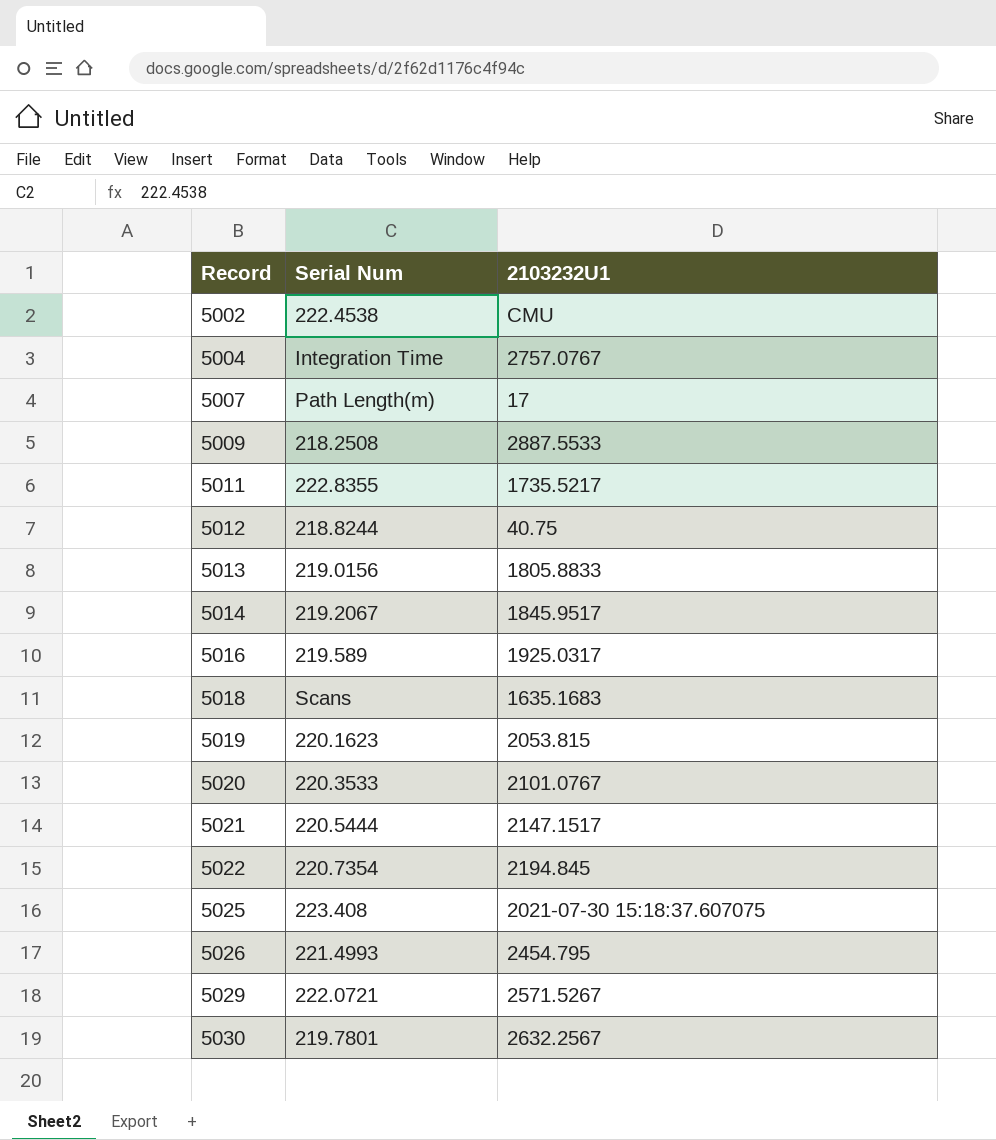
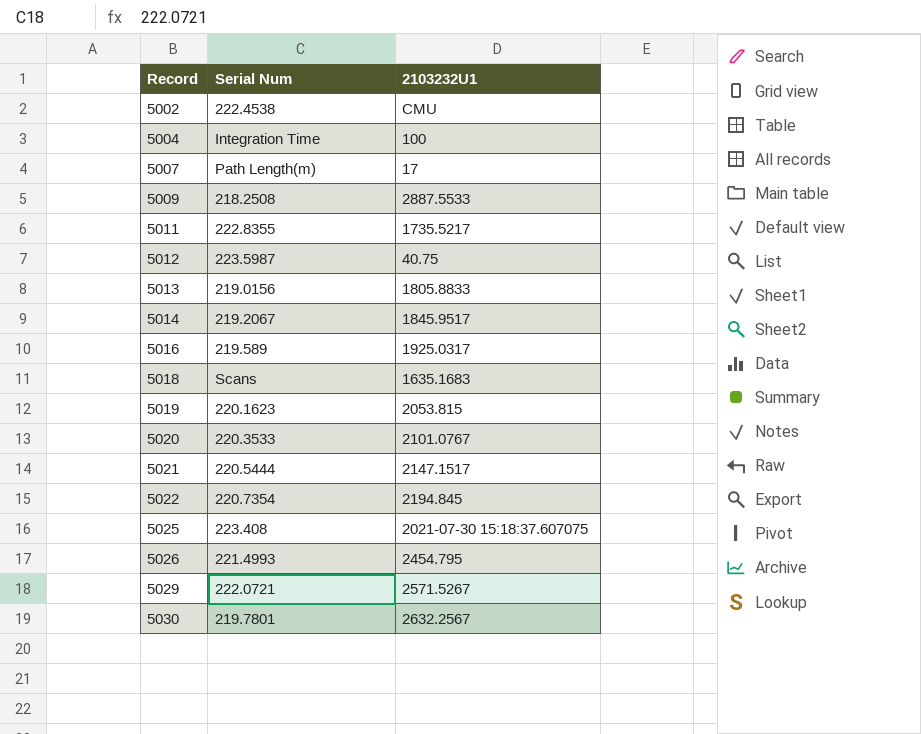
5004 | 2103232U1: 2757.0767 -> 100
5012 | Serial Num: 218.8244 -> 223.5987

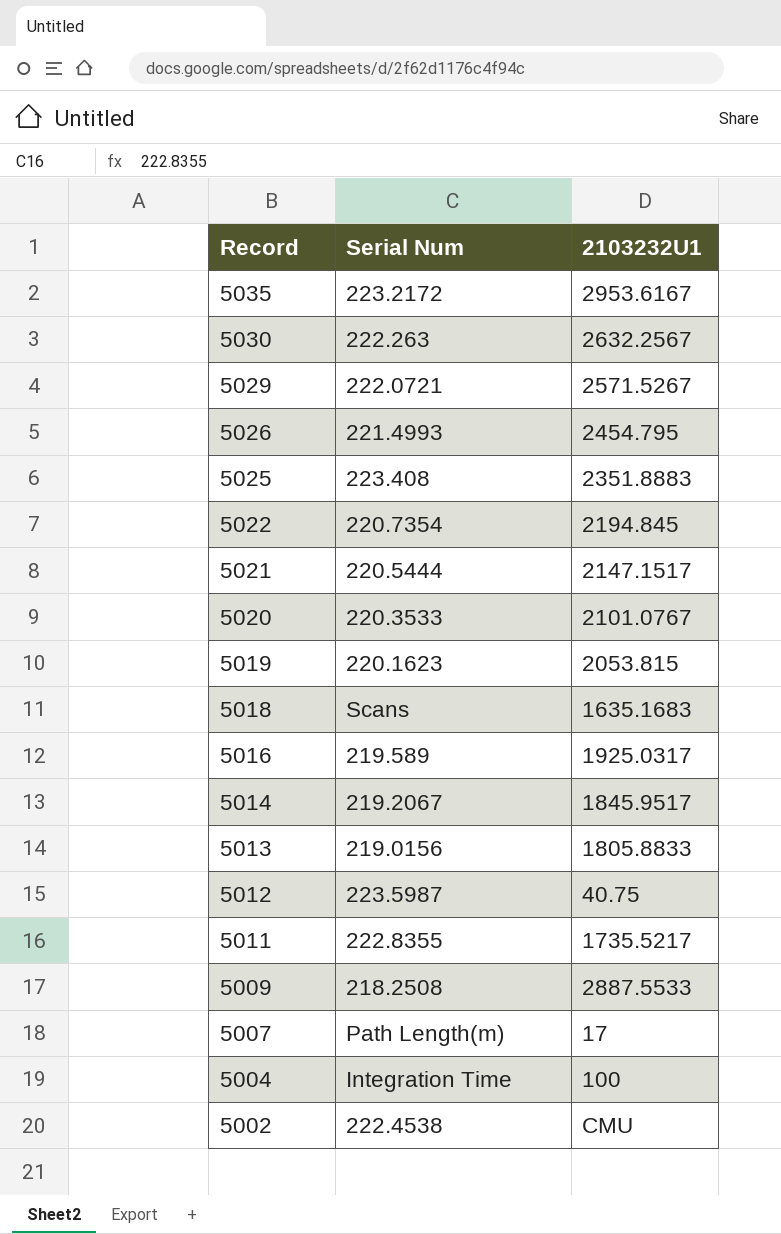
row order: Record ascending -> Record descending
row 5035: none -> 223.2172 | 2953.6167
5030 | Serial Num: 219.7801 -> 222.263
5025 | 2103232U1: 2021-07-30 15:18:37.607075 -> 2351.8883

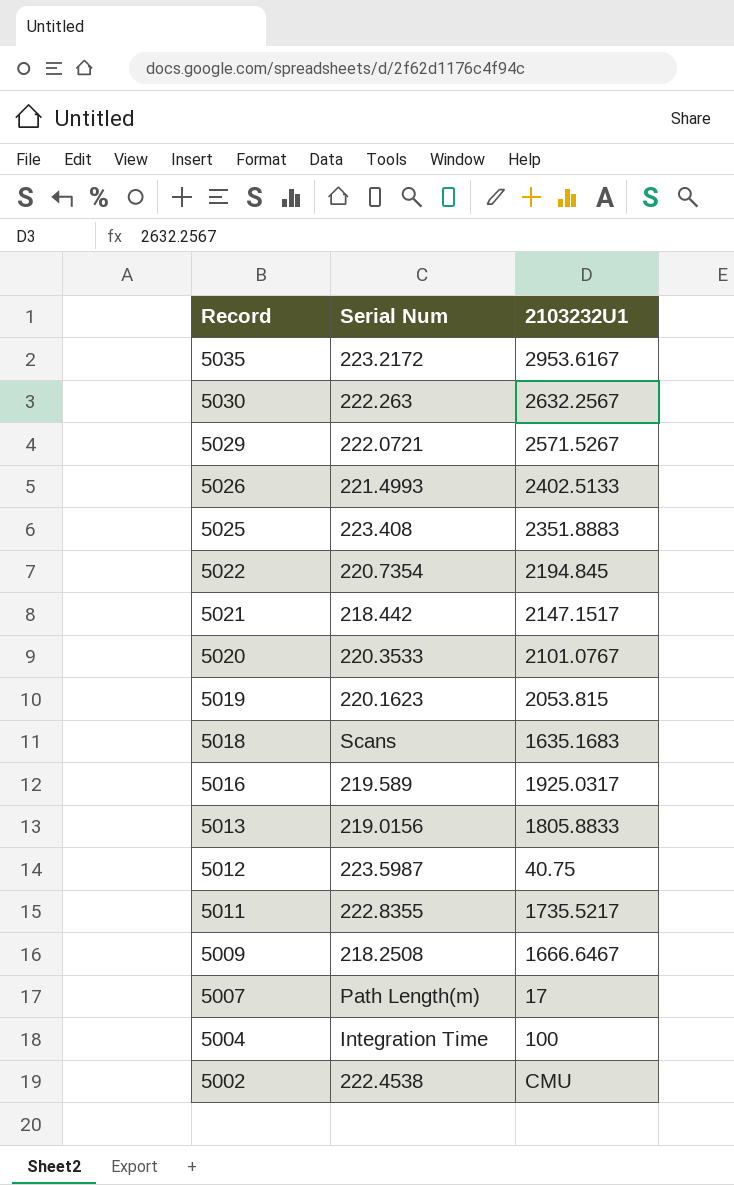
row 5014: 219.2067 | 1845.9517 -> none
5026 | 2103232U1: 2454.795 -> 2402.5133
5021 | Serial Num: 220.5444 -> 218.442
5009 | 2103232U1: 2887.5533 -> 1666.6467

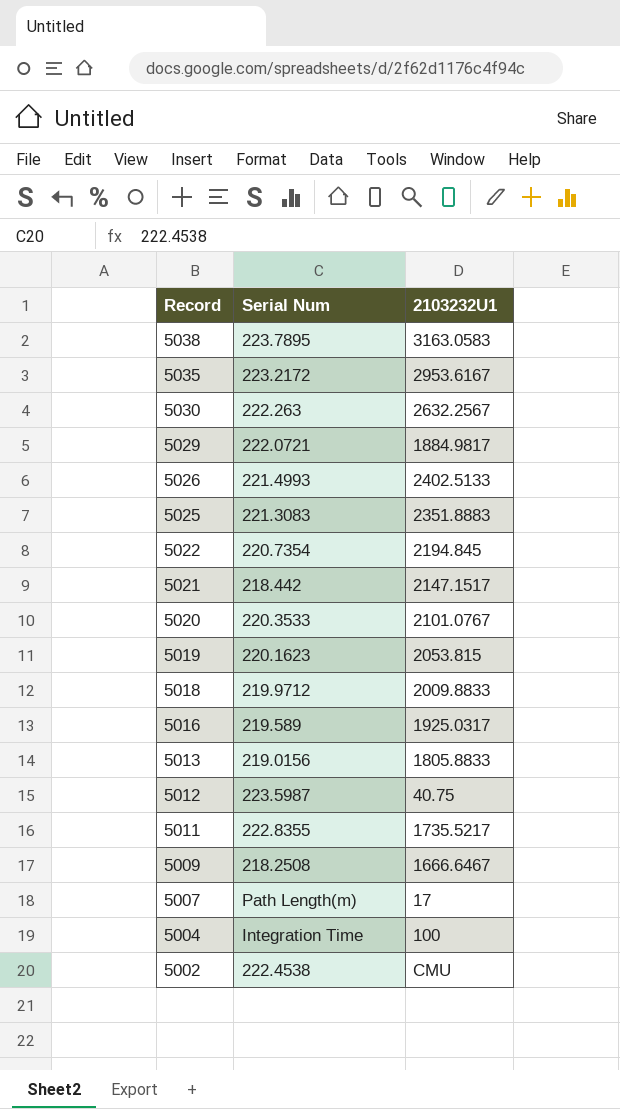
row 5038: none -> 223.7895 | 3163.0583
5029 | 2103232U1: 2571.5267 -> 1884.9817
5025 | Serial Num: 223.408 -> 221.3083
5018 | Serial Num: Scans -> 219.9712
5018 | 2103232U1: 1635.1683 -> 2009.8833

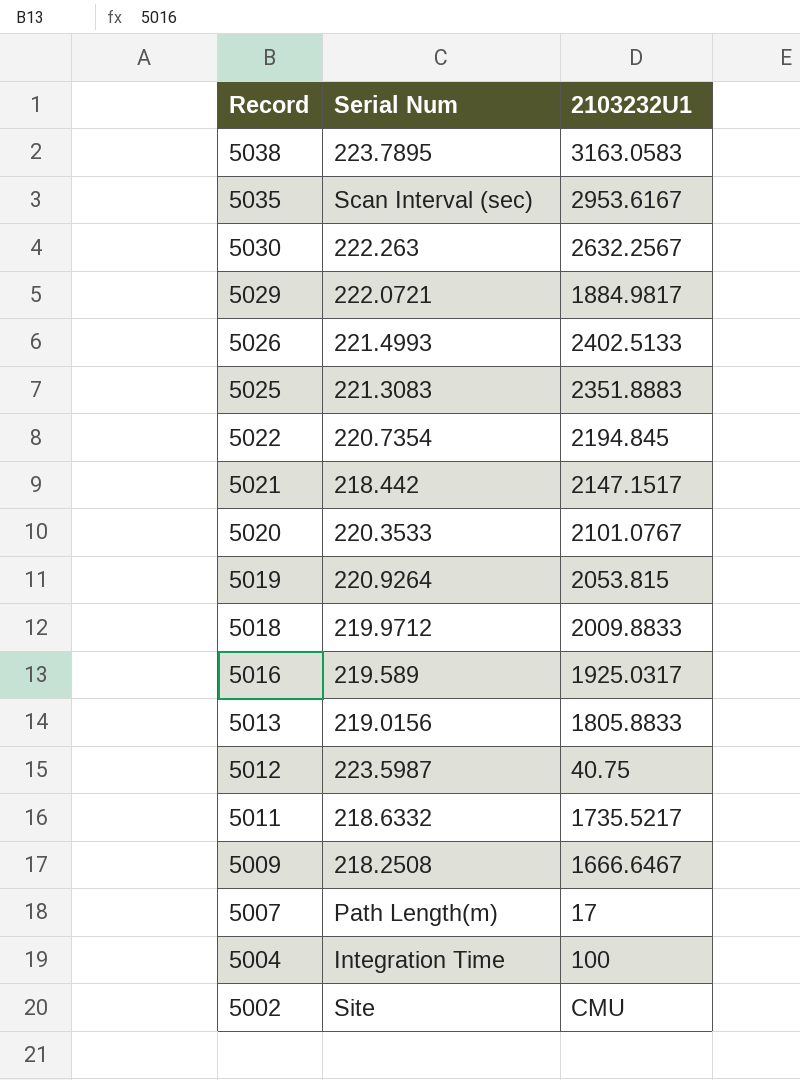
5035 | Serial Num: 223.2172 -> Scan Interval (sec)
5019 | Serial Num: 220.1623 -> 220.9264
5011 | Serial Num: 222.8355 -> 218.6332
5002 | Serial Num: 222.4538 -> Site

